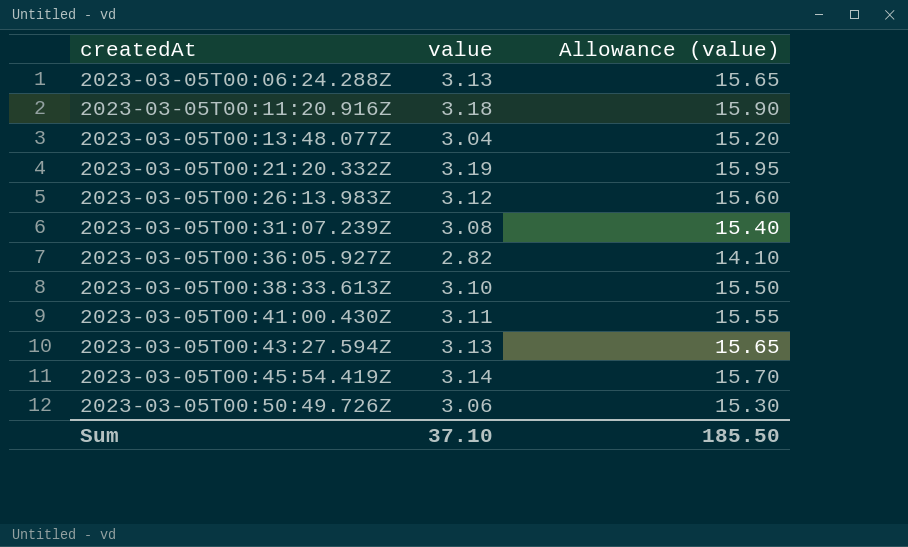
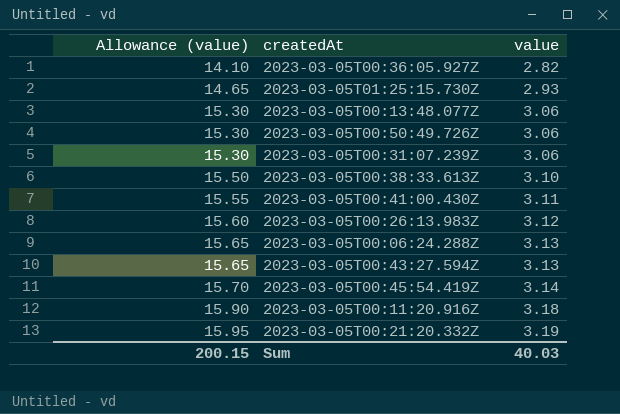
row order: createdAt ascending -> Allowance (value) ascending
column Allowance (value) | position: 3 -> 1
row 2023-03-05T01:25:15.730Z: none -> 14.65 | 2.93
2023-03-05T00:13:48.077Z | Allowance (value): 15.20 -> 15.30
2023-03-05T00:13:48.077Z | value: 3.04 -> 3.06
2023-03-05T00:31:07.239Z | Allowance (value): 15.40 -> 15.30
2023-03-05T00:31:07.239Z | value: 3.08 -> 3.06
Sum | Allowance (value): 185.50 -> 200.15
Sum | value: 37.10 -> 40.03

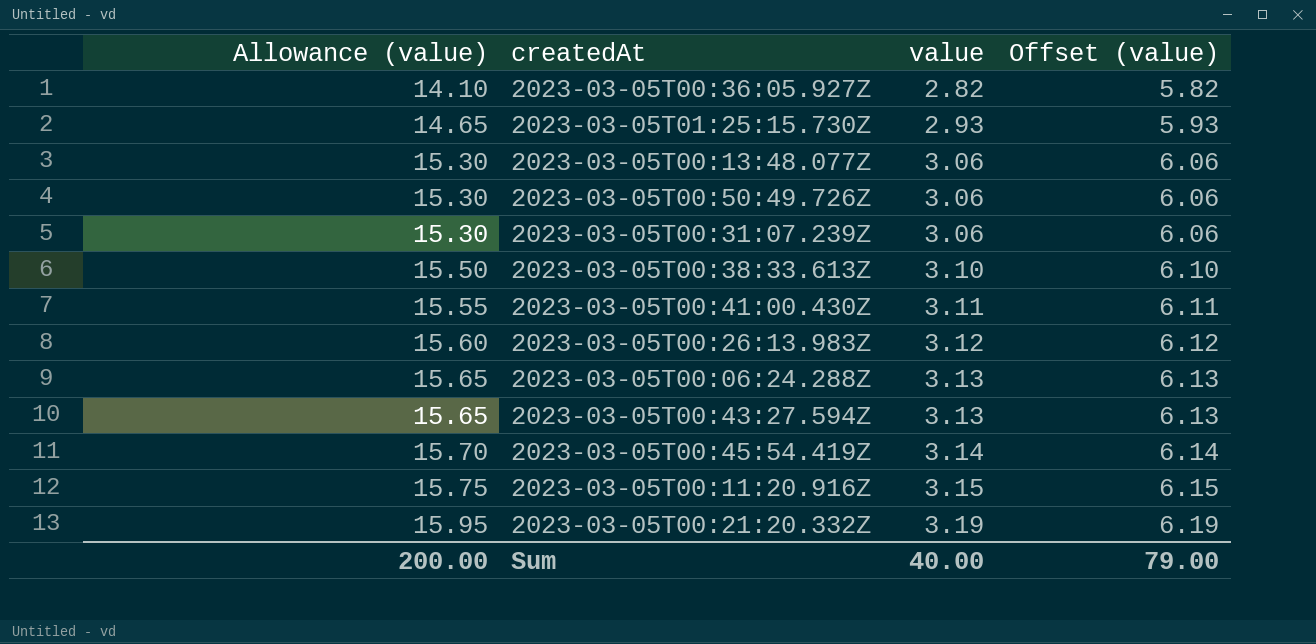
column Offset (value) | formula: none -> [value] + 3
2023-03-05T00:11:20.916Z | Allowance (value): 15.90 -> 15.75
2023-03-05T00:11:20.916Z | value: 3.18 -> 3.15
Sum | Allowance (value): 200.15 -> 200.00
Sum | value: 40.03 -> 40.00

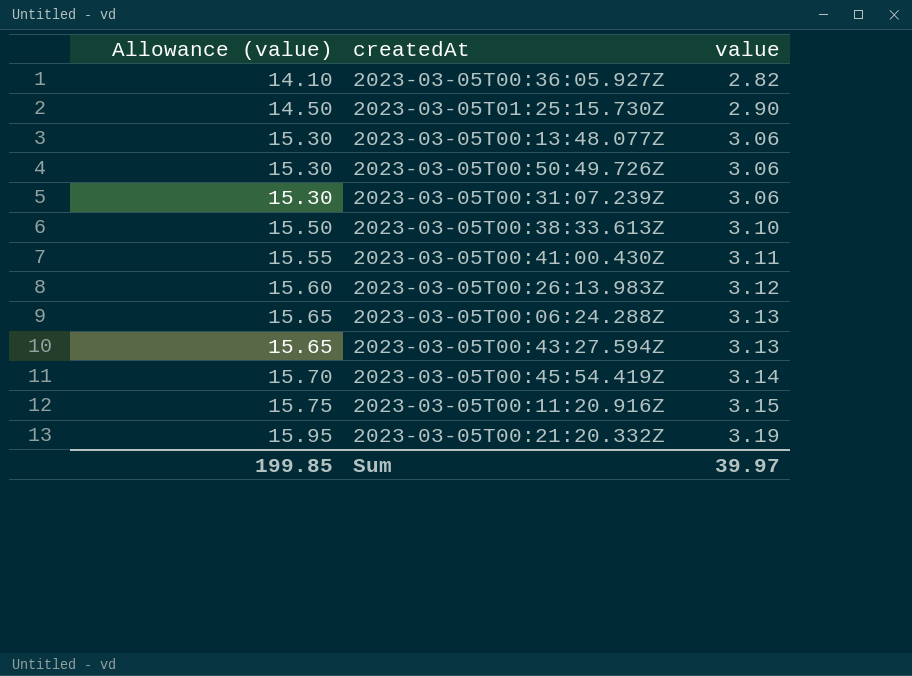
column Offset (value) | formula: [value] + 3 -> none
2023-03-05T01:25:15.730Z | Allowance (value): 14.65 -> 14.50
2023-03-05T01:25:15.730Z | value: 2.93 -> 2.90
Sum | Allowance (value): 200.00 -> 199.85
Sum | value: 40.00 -> 39.97

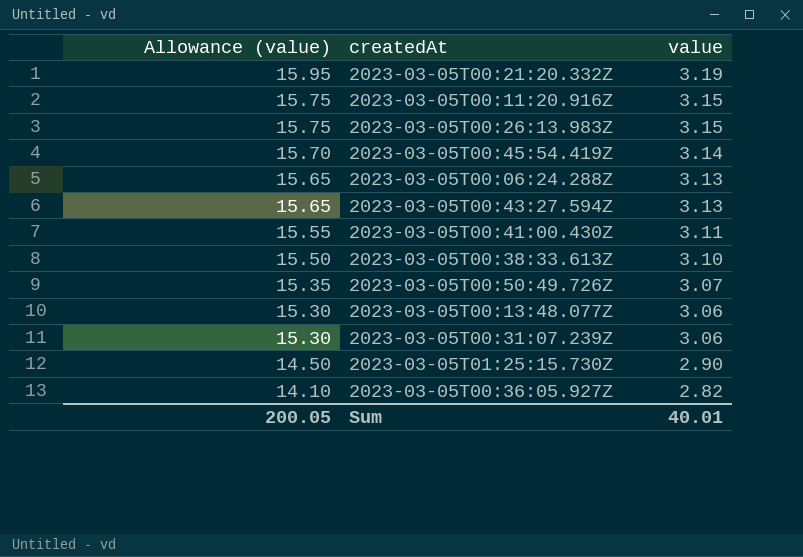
row order: Allowance (value) ascending -> Allowance (value) descending
2023-03-05T00:26:13.983Z | Allowance (value): 15.60 -> 15.75
2023-03-05T00:26:13.983Z | value: 3.12 -> 3.15
2023-03-05T00:50:49.726Z | Allowance (value): 15.30 -> 15.35
2023-03-05T00:50:49.726Z | value: 3.06 -> 3.07
Sum | Allowance (value): 199.85 -> 200.05
Sum | value: 39.97 -> 40.01

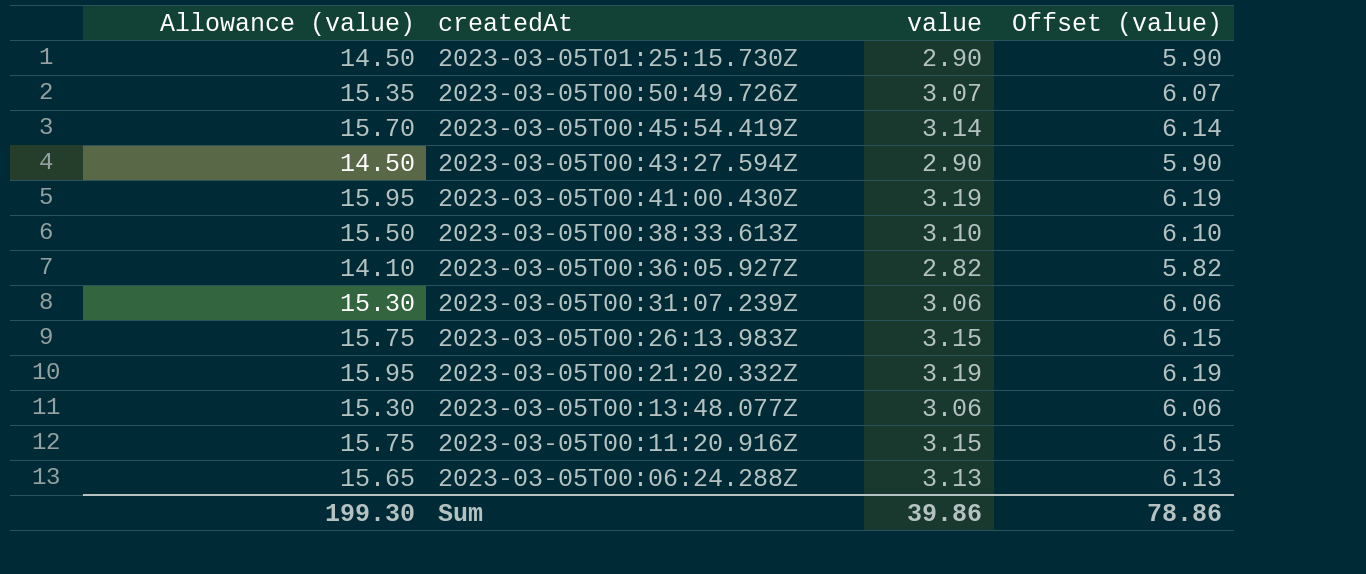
row order: Allowance (value) descending -> createdAt descending
column Offset (value) | formula: none -> [value] + 3
2023-03-05T00:43:27.594Z | Allowance (value): 15.65 -> 14.50
2023-03-05T00:43:27.594Z | value: 3.13 -> 2.90
2023-03-05T00:41:00.430Z | Allowance (value): 15.55 -> 15.95
2023-03-05T00:41:00.430Z | value: 3.11 -> 3.19
Sum | Allowance (value): 200.05 -> 199.30
Sum | value: 40.01 -> 39.86

